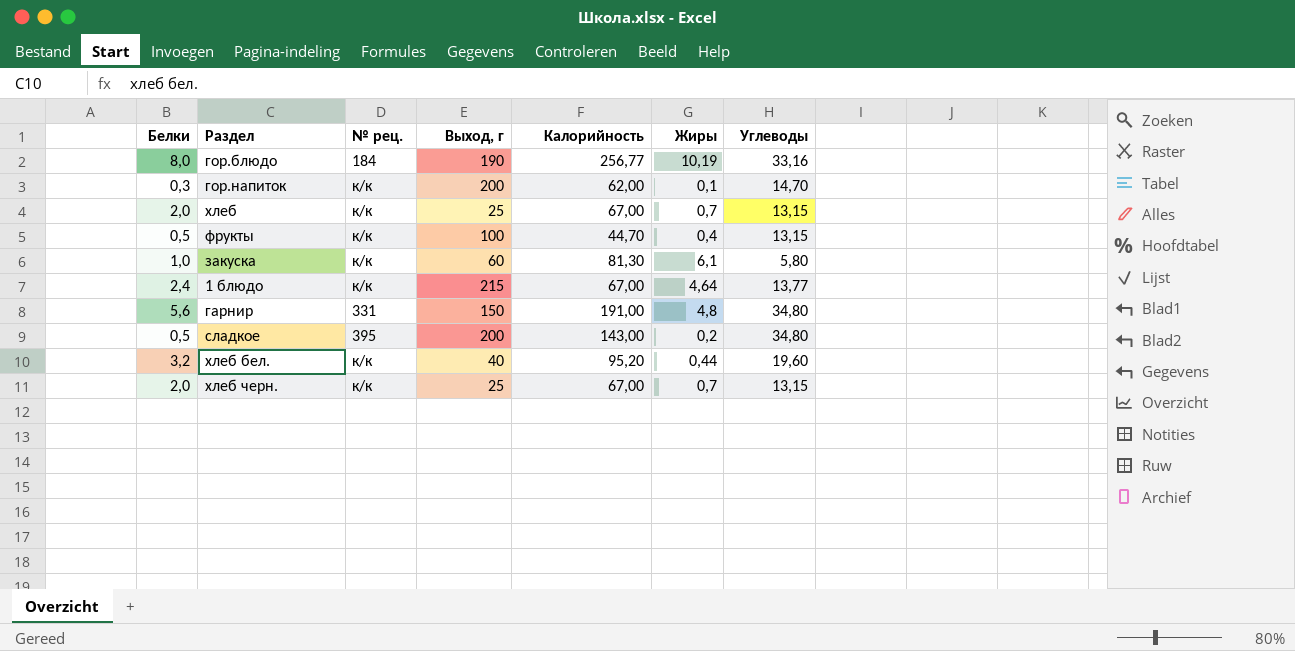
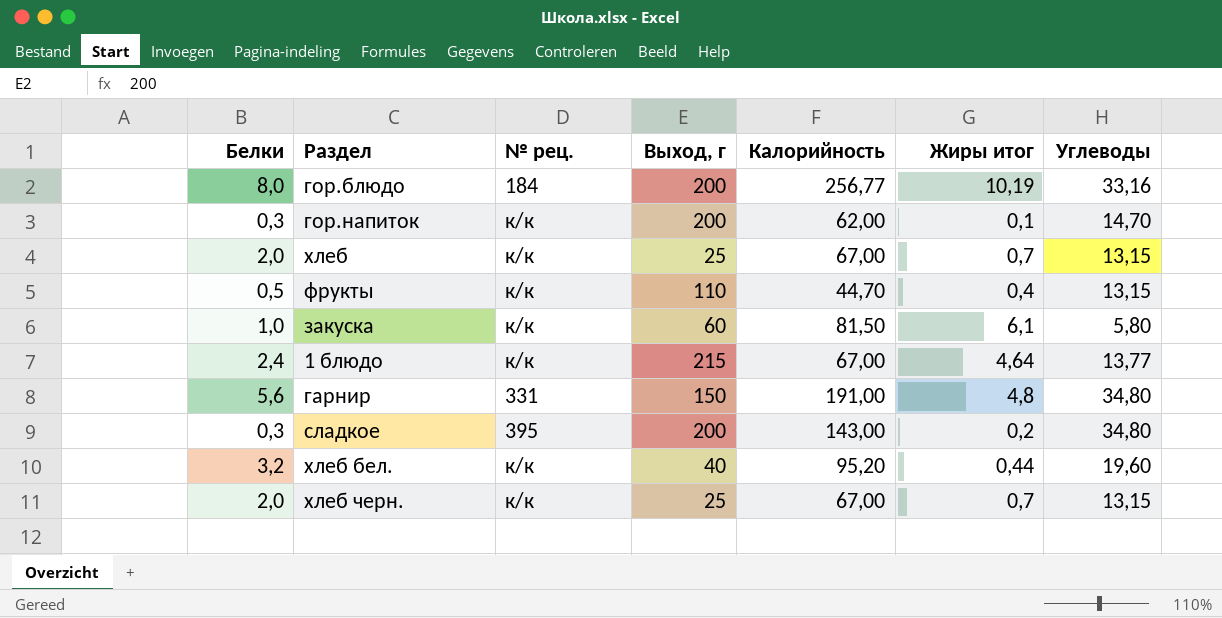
column name: Жиры -> Жиры итог
гор.блюдо | Выход, г: 190 -> 200
фрукты | Выход, г: 100 -> 110
закуска | Калорийность: 81,30 -> 81,50
сладкое | Белки: 0,5 -> 0,3

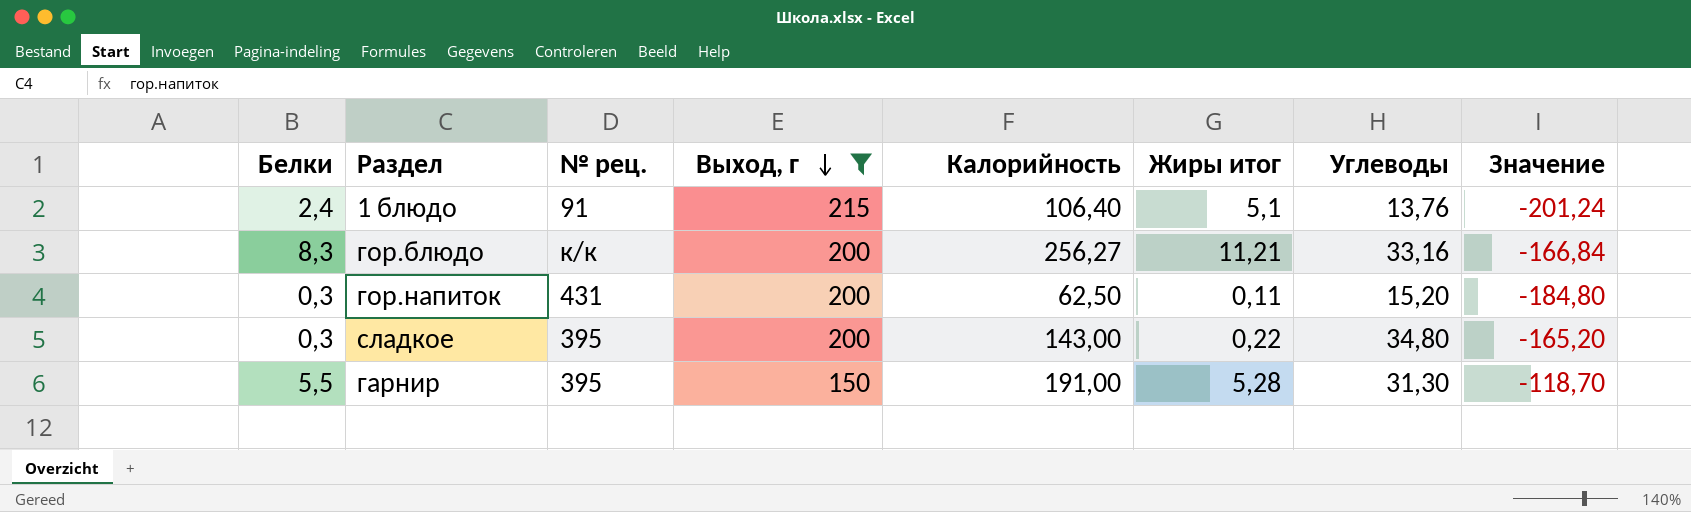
filter: none -> Выход, г >= 150
row order: none -> Выход, г descending
column Значение | formula: none -> [Углеводы] - [Выход, г]
1 блюдо | № рец.: к/к -> 91
1 блюдо | Калорийность: 67,00 -> 106,40
1 блюдо | Жиры итог: 4,64 -> 5,1
1 блюдо | Углеводы: 13,77 -> 13,76
гор.блюдо | Белки: 8,0 -> 8,3
гор.блюдо | № рец.: 184 -> к/к
гор.блюдо | Калорийность: 256,77 -> 256,27
гор.блюдо | Жиры итог: 10,19 -> 11,21
гор.напиток | № рец.: к/к -> 431
гор.напиток | Калорийность: 62,00 -> 62,50
гор.напиток | Жиры итог: 0,1 -> 0,11
гор.напиток | Углеводы: 14,70 -> 15,20
сладкое | Жиры итог: 0,2 -> 0,22
гарнир | Белки: 5,6 -> 5,5
гарнир | № рец.: 331 -> 395
гарнир | Жиры итог: 4,8 -> 5,28
гарнир | Углеводы: 34,80 -> 31,30

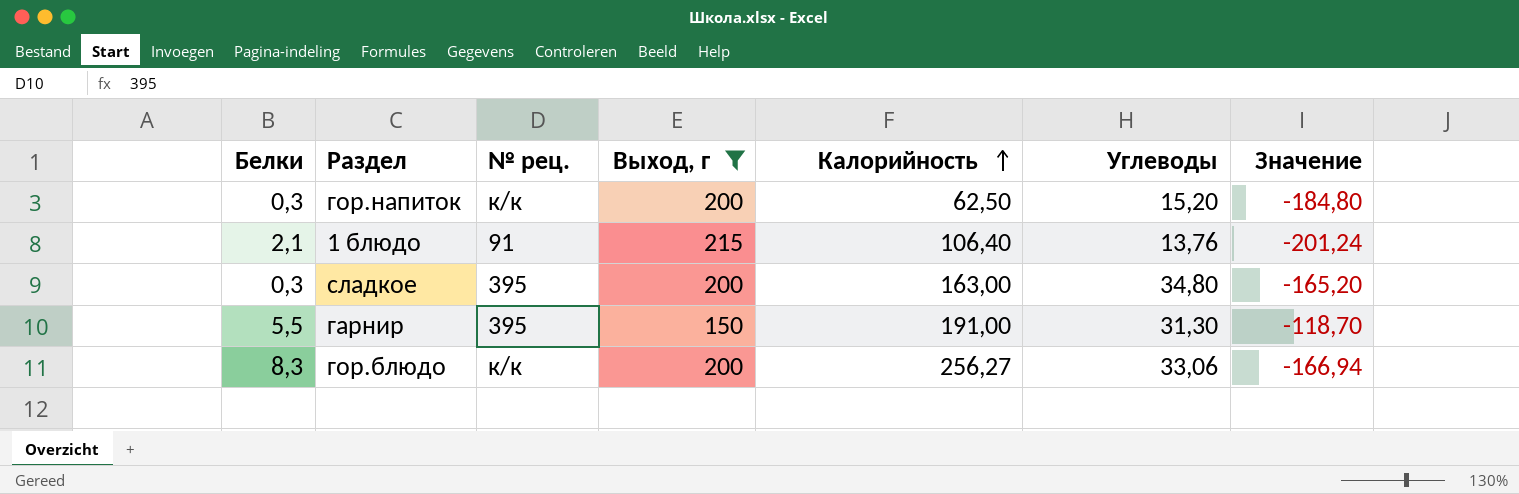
row order: Выход, г descending -> Калорийность ascending
column Жиры итог | position: 6 -> none
гор.напиток | № рец.: 431 -> к/к
1 блюдо | Белки: 2,4 -> 2,1
сладкое | Калорийность: 143,00 -> 163,00
гор.блюдо | Углеводы: 33,16 -> 33,06
гор.блюдо | Значение: -166,84 -> -166,94

